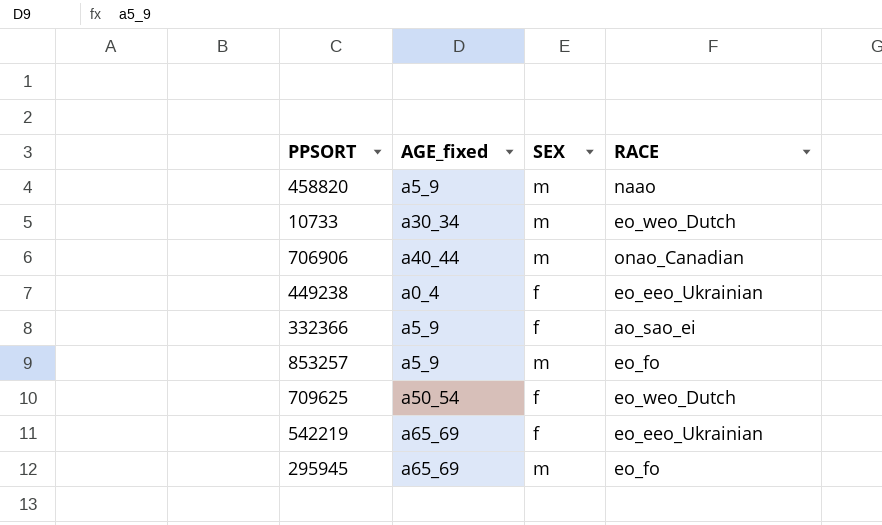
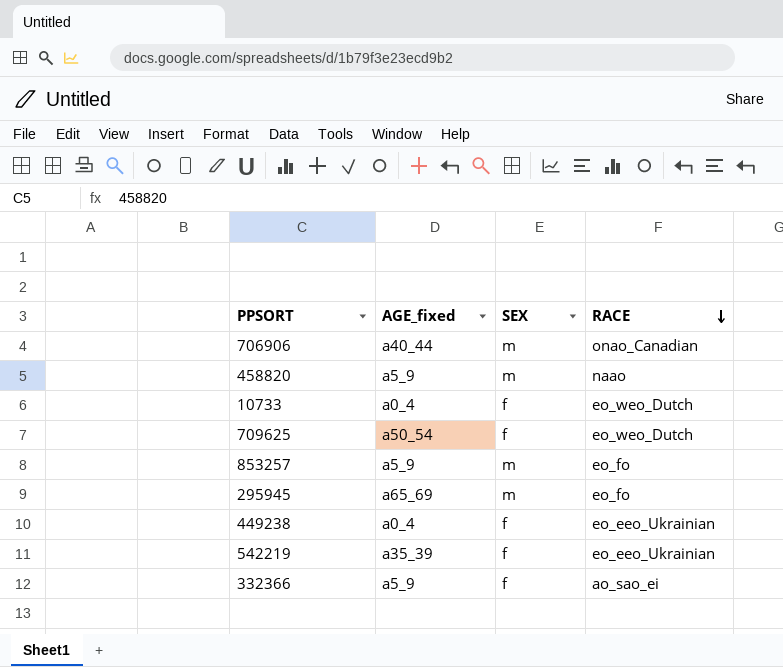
row order: none -> RACE descending
10733 | AGE_fixed: a30_34 -> a0_4
10733 | SEX: m -> f
542219 | AGE_fixed: a65_69 -> a35_39

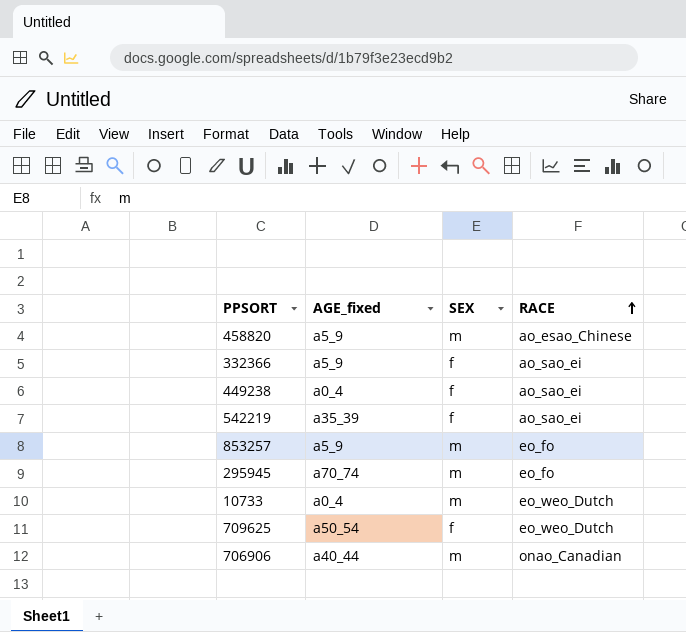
row order: RACE descending -> RACE ascending
458820 | RACE: naao -> ao_esao_Chinese
449238 | RACE: eo_eeo_Ukrainian -> ao_sao_ei
542219 | RACE: eo_eeo_Ukrainian -> ao_sao_ei
295945 | AGE_fixed: a65_69 -> a70_74
10733 | SEX: f -> m

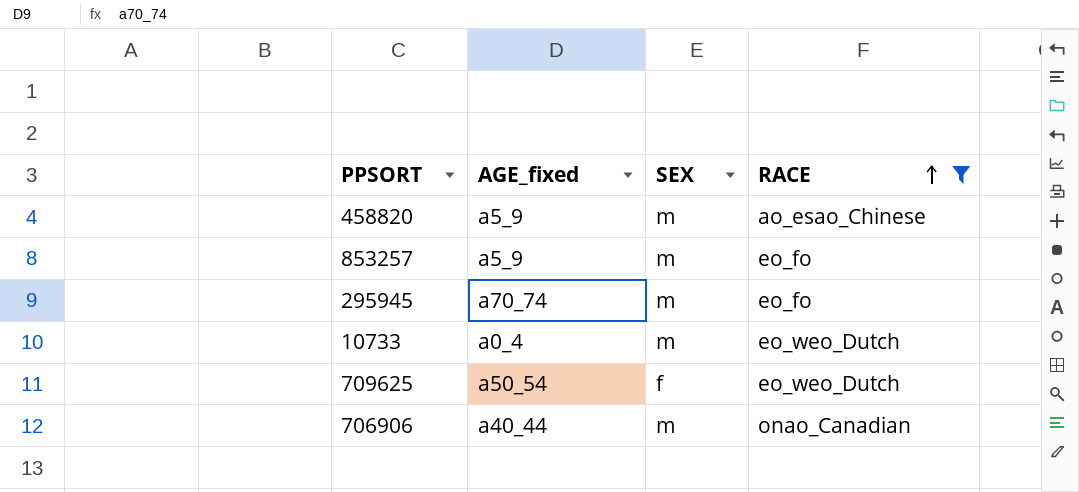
filter: none -> RACE != ao_sao_ei

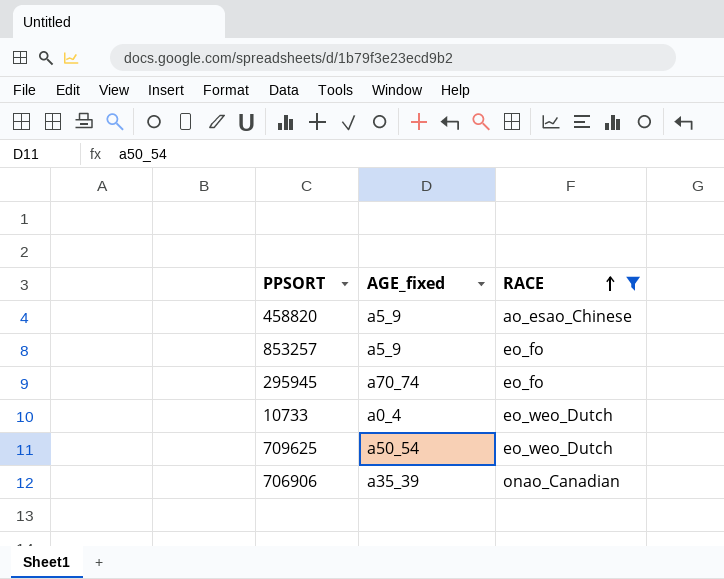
column SEX | position: 3 -> none
706906 | AGE_fixed: a40_44 -> a35_39

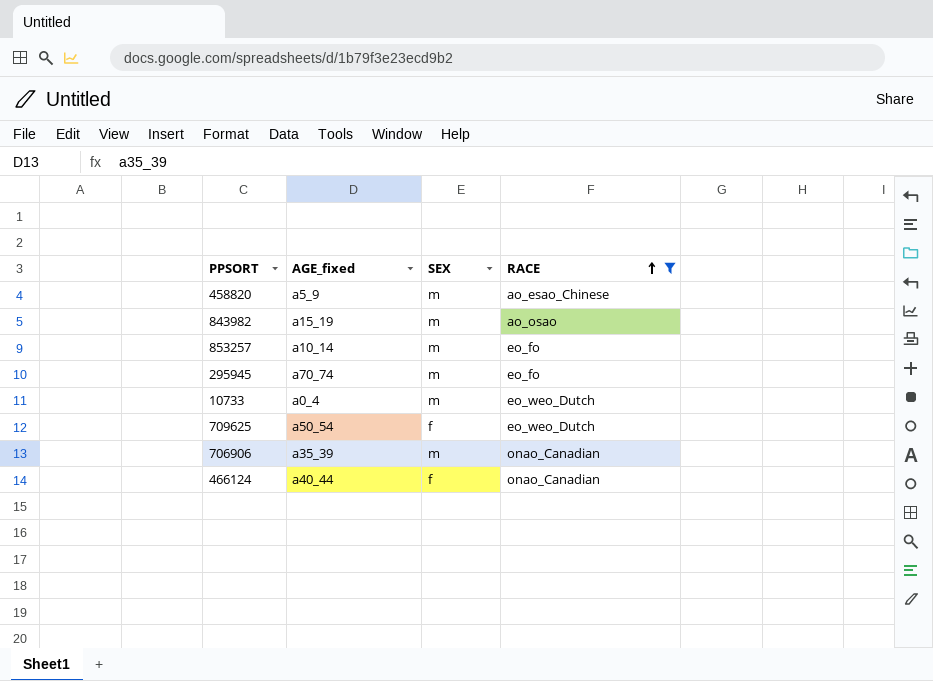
column SEX | position: none -> 3
row 843982: none -> a15_19 | m | ao_osao
853257 | AGE_fixed: a5_9 -> a10_14
row 466124: none -> a40_44 | f | onao_Canadian

